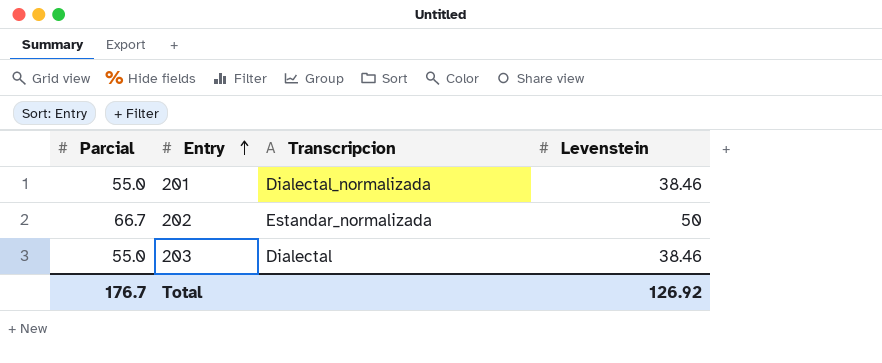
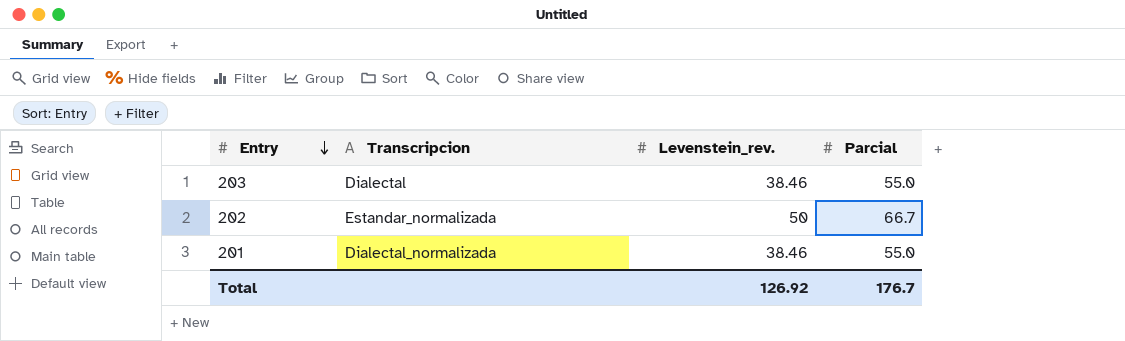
row order: Entry ascending -> Entry descending
column name: Levenstein -> Levenstein_rev.
column Parcial | position: 1 -> 4

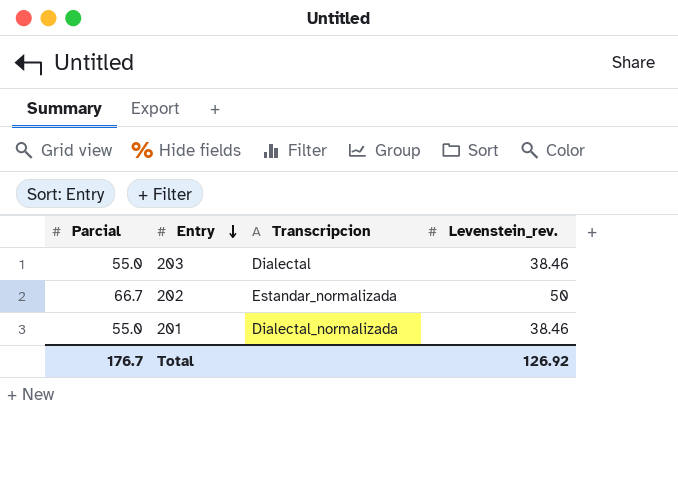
column Parcial | position: 4 -> 1

